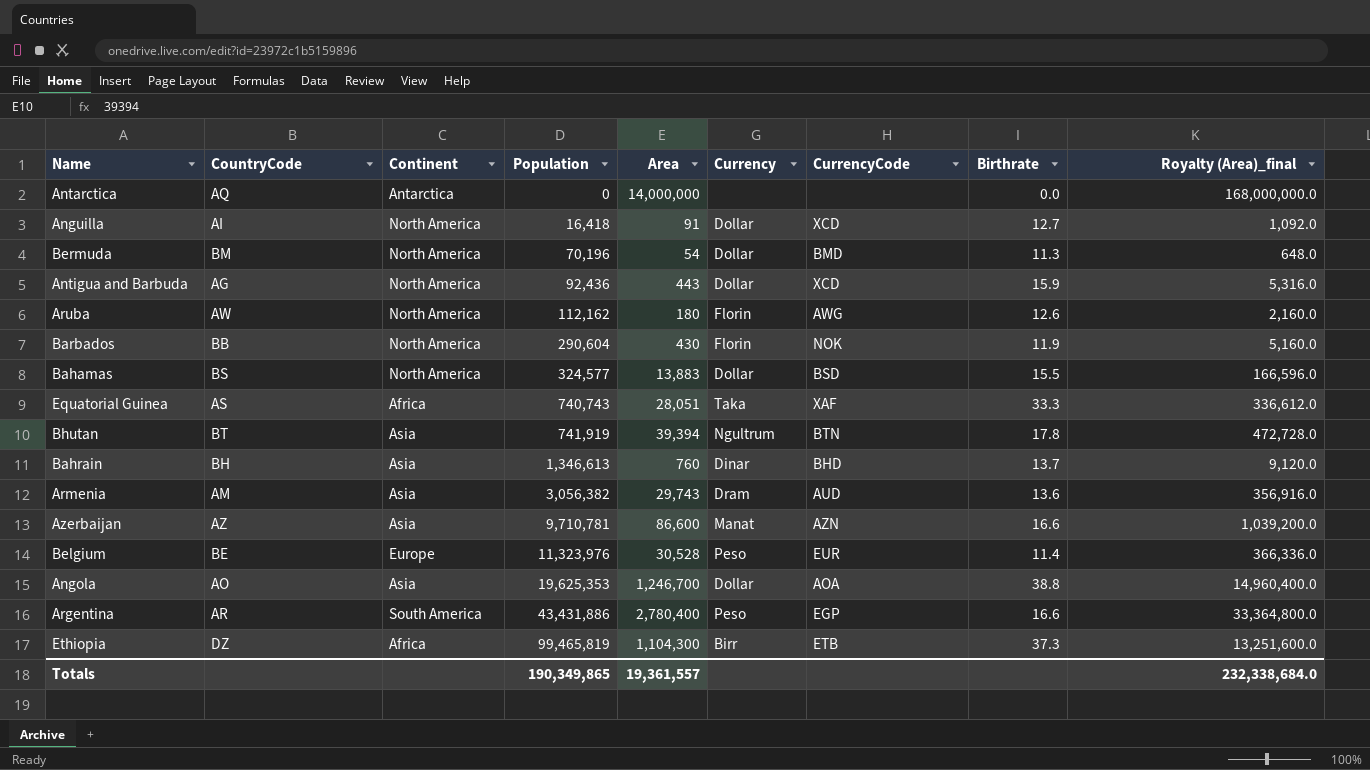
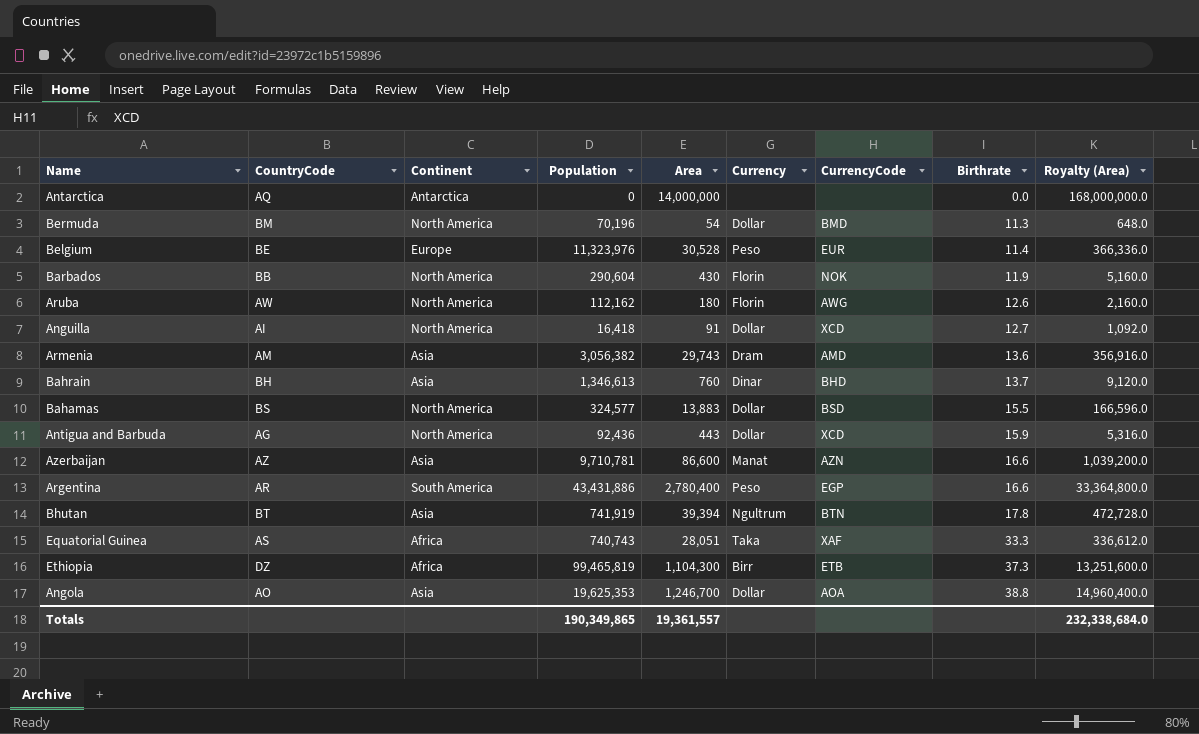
row order: Population ascending -> Birthrate ascending
column name: Royalty (Area)_final -> Royalty (Area)
Armenia | CurrencyCode: AUD -> AMD

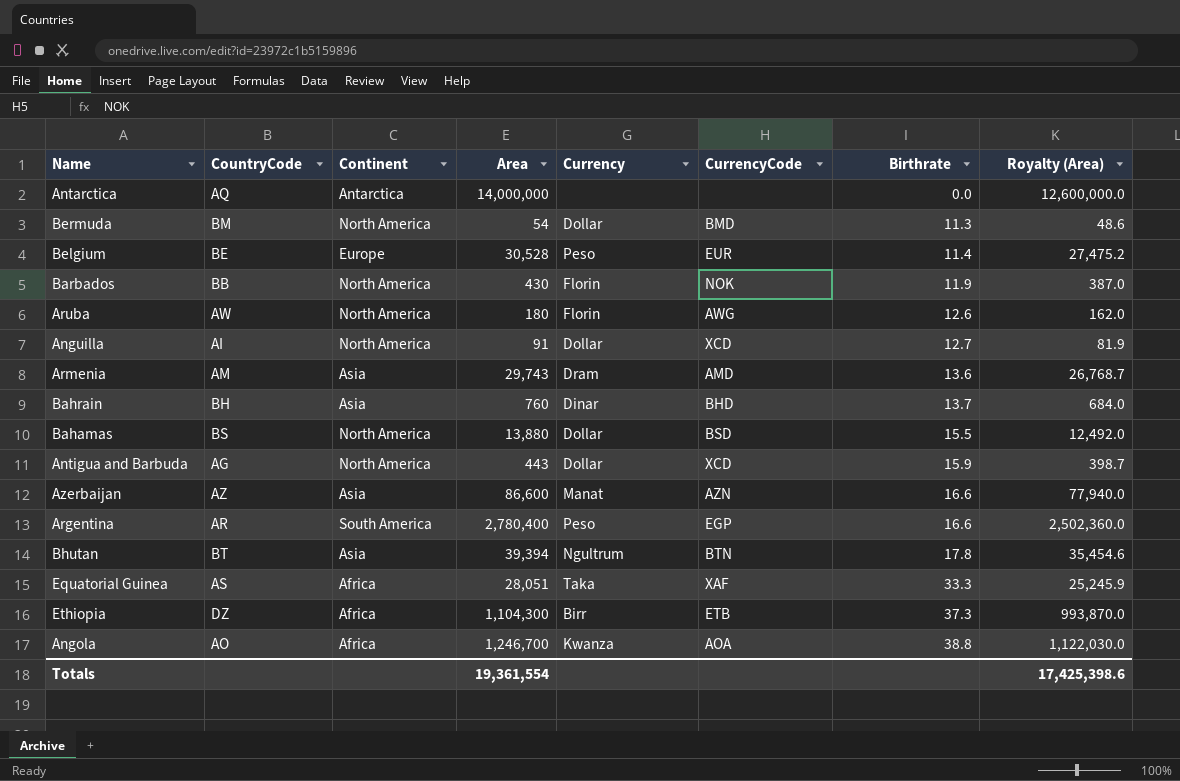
column Population | position: 4 -> none
column Royalty (Area) | formula: [Area] * 12 -> [Area] * 0.9
Bahamas | Area: 13,883 -> 13,880
Angola | Continent: Asia -> Africa
Angola | Currency: Dollar -> Kwanza
Totals | Area: 19,361,557 -> 19,361,554
Totals | Royalty (Area): 232,338,684.0 -> 17,425,398.6

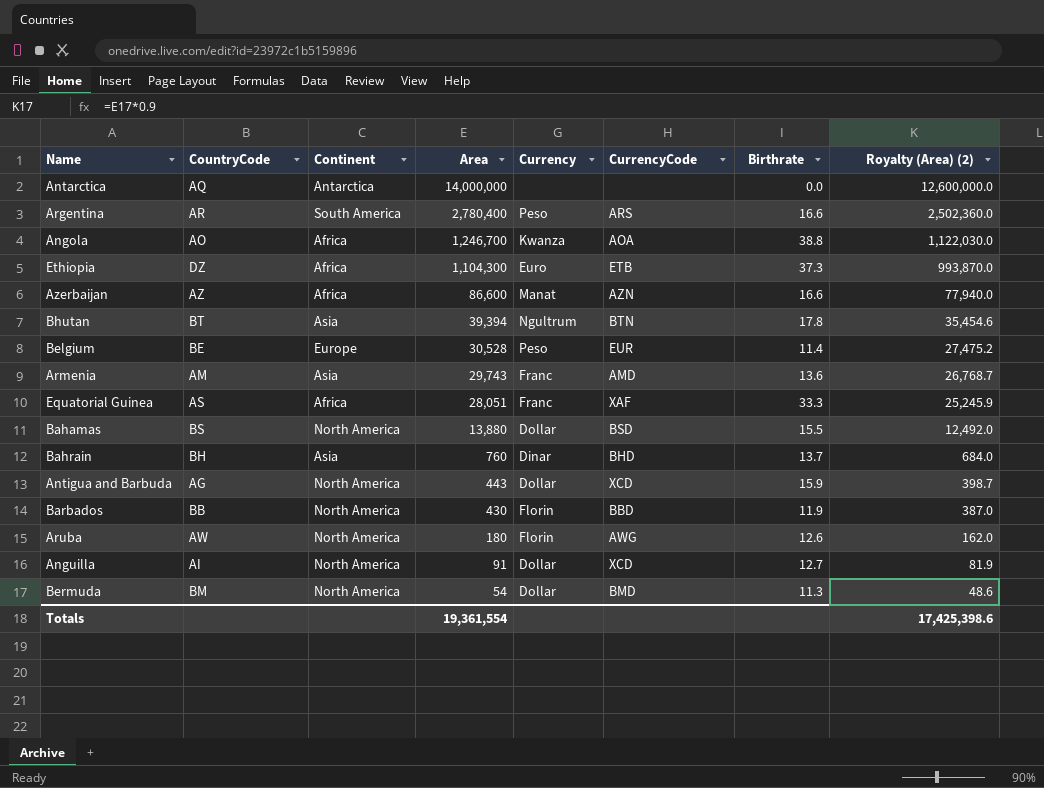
row order: Birthrate ascending -> Area descending
column name: Royalty (Area) -> Royalty (Area) (2)
Argentina | CurrencyCode: EGP -> ARS
Ethiopia | Currency: Birr -> Euro
Azerbaijan | Continent: Asia -> Africa
Armenia | Currency: Dram -> Franc
Equatorial Guinea | Currency: Taka -> Franc
Barbados | CurrencyCode: NOK -> BBD

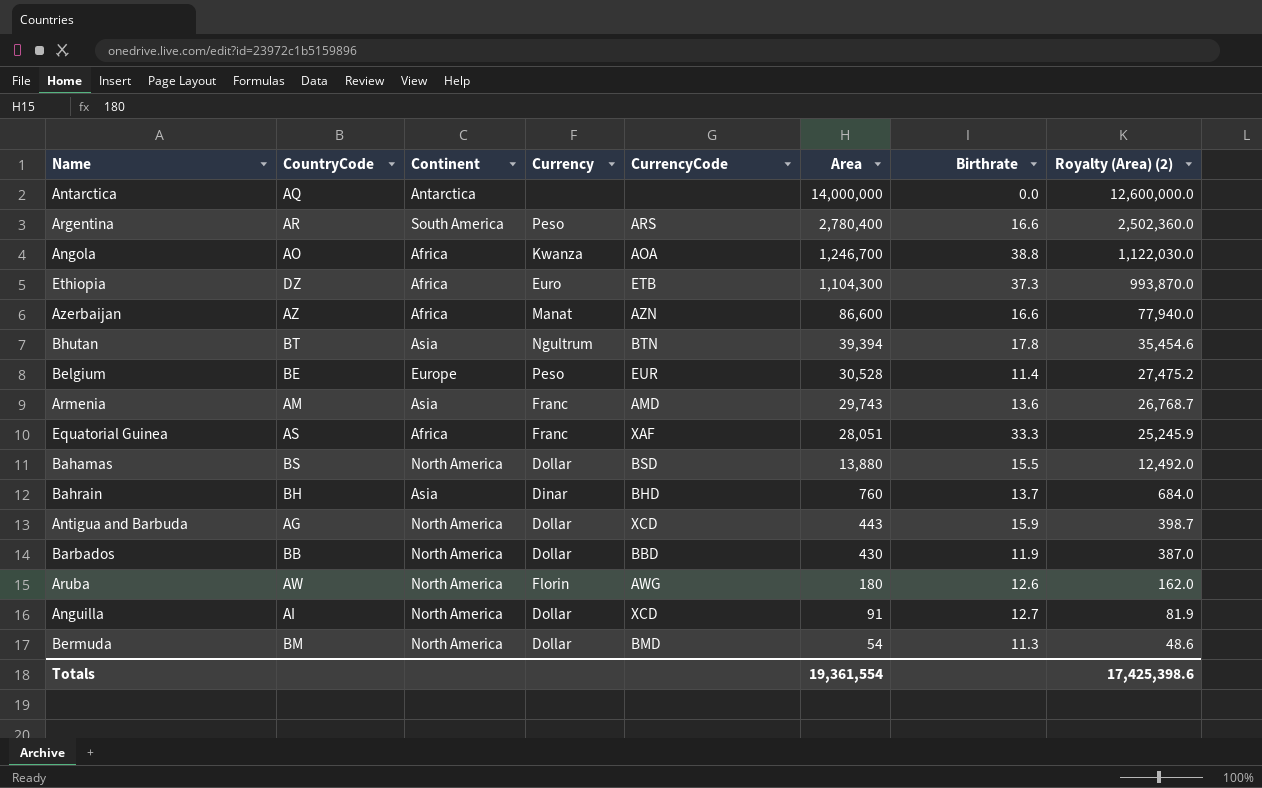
column Area | position: 4 -> 6
Barbados | Currency: Florin -> Dollar

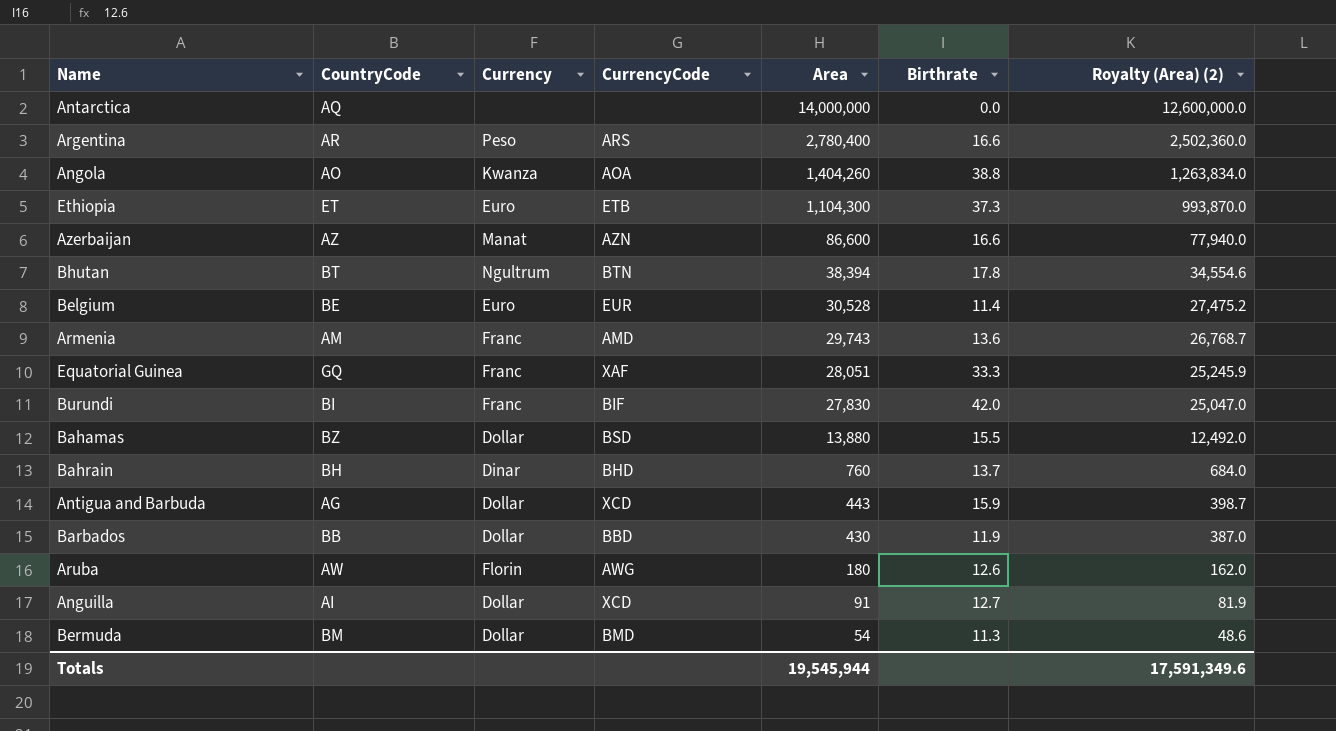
column Continent | position: 3 -> none
Angola | Area: 1,246,700 -> 1,404,260
Angola | Royalty (Area) (2): 1,122,030.0 -> 1,263,834.0
Ethiopia | CountryCode: DZ -> ET
Bhutan | Area: 39,394 -> 38,394
Bhutan | Royalty (Area) (2): 35,454.6 -> 34,554.6
Belgium | Currency: Peso -> Euro
Equatorial Guinea | CountryCode: AS -> GQ
row Burundi: none -> BI | Franc | BIF | 27,830 | 42.0 | 25,047.0
Bahamas | CountryCode: BS -> BZ
Totals | Area: 19,361,554 -> 19,545,944
Totals | Royalty (Area) (2): 17,425,398.6 -> 17,591,349.6

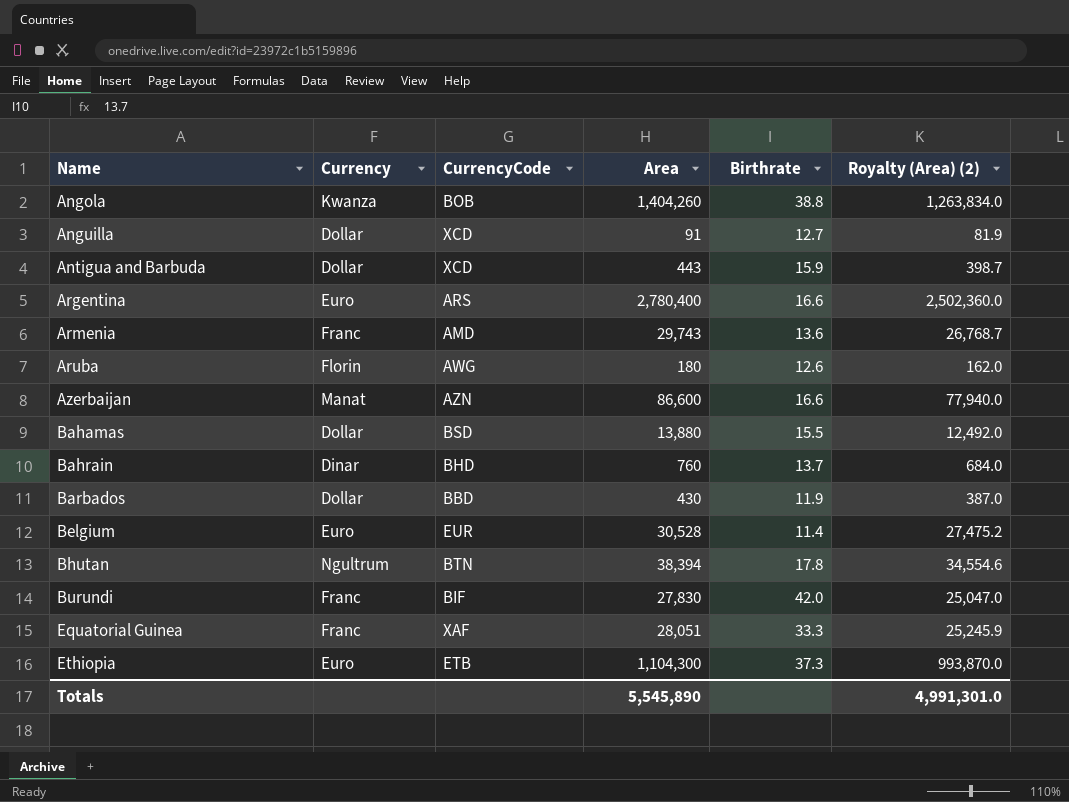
row order: Area descending -> Name ascending
column CountryCode | position: 2 -> none
row Antarctica: AQ | none | none | 14,000,000 | 0.0 | 12,600,000.0 -> none
row Bermuda: BM | Dollar | BMD | 54 | 11.3 | 48.6 -> none
Angola | CurrencyCode: AOA -> BOB
Argentina | Currency: Peso -> Euro
Totals | Area: 19,545,944 -> 5,545,890
Totals | Royalty (Area) (2): 17,591,349.6 -> 4,991,301.0

